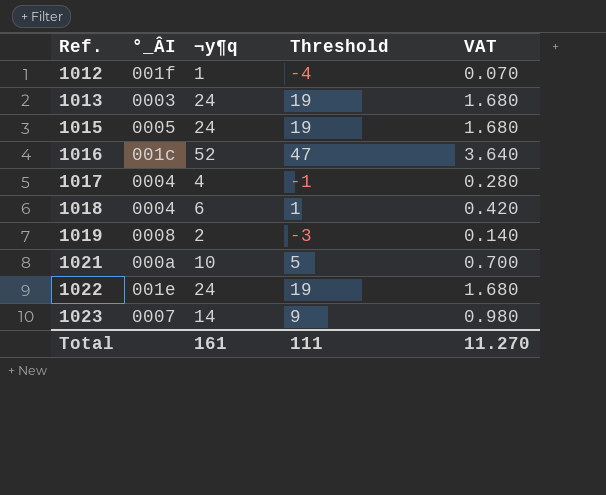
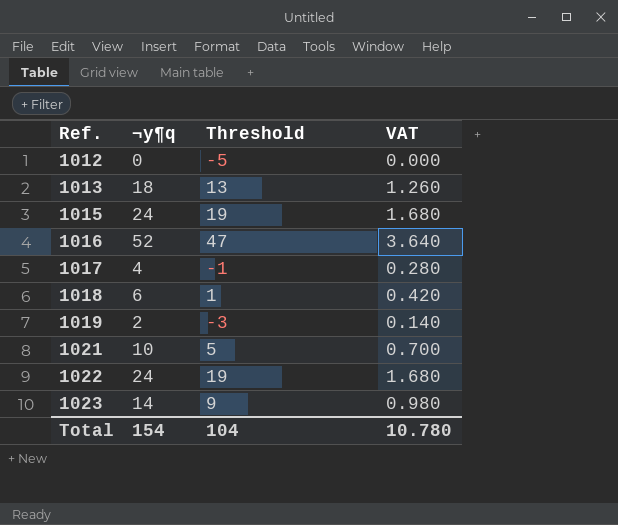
column °_ÂI | position: 2 -> none
1012 | ¬y¶q: 1 -> 0
1012 | Threshold: -4 -> -5
1012 | VAT: 0.070 -> 0.000
1013 | ¬y¶q: 24 -> 18
1013 | Threshold: 19 -> 13
1013 | VAT: 1.680 -> 1.260
Total | ¬y¶q: 161 -> 154
Total | Threshold: 111 -> 104
Total | VAT: 11.270 -> 10.780

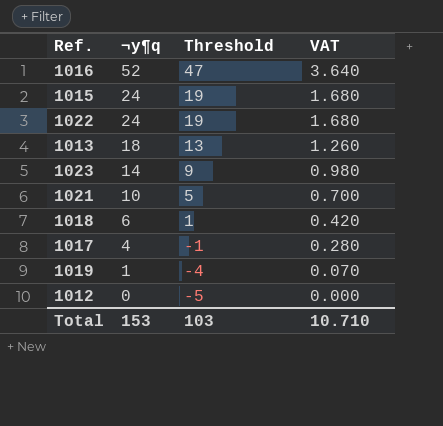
row order: Ref. ascending -> ¬y¶q descending
1019 | ¬y¶q: 2 -> 1
1019 | Threshold: -3 -> -4
1019 | VAT: 0.140 -> 0.070
Total | ¬y¶q: 154 -> 153
Total | Threshold: 104 -> 103
Total | VAT: 10.780 -> 10.710

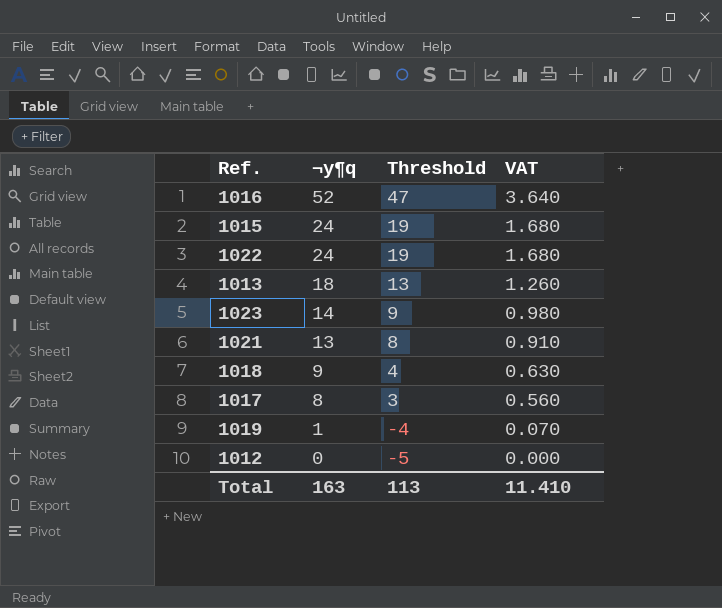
1021 | ¬y¶q: 10 -> 13
1021 | Threshold: 5 -> 8
1021 | VAT: 0.700 -> 0.910
1018 | ¬y¶q: 6 -> 9
1018 | Threshold: 1 -> 4
1018 | VAT: 0.420 -> 0.630
1017 | ¬y¶q: 4 -> 8
1017 | Threshold: -1 -> 3
1017 | VAT: 0.280 -> 0.560
Total | ¬y¶q: 153 -> 163
Total | Threshold: 103 -> 113
Total | VAT: 10.710 -> 11.410

